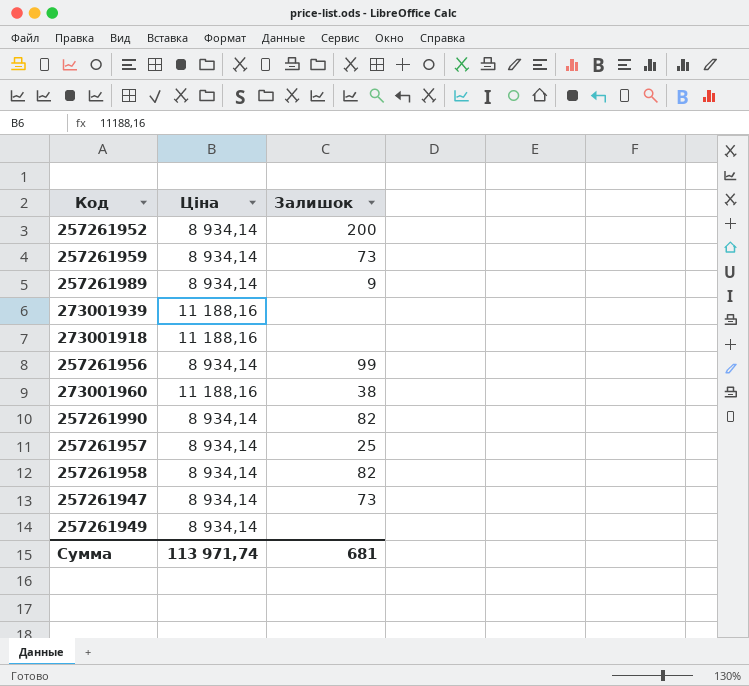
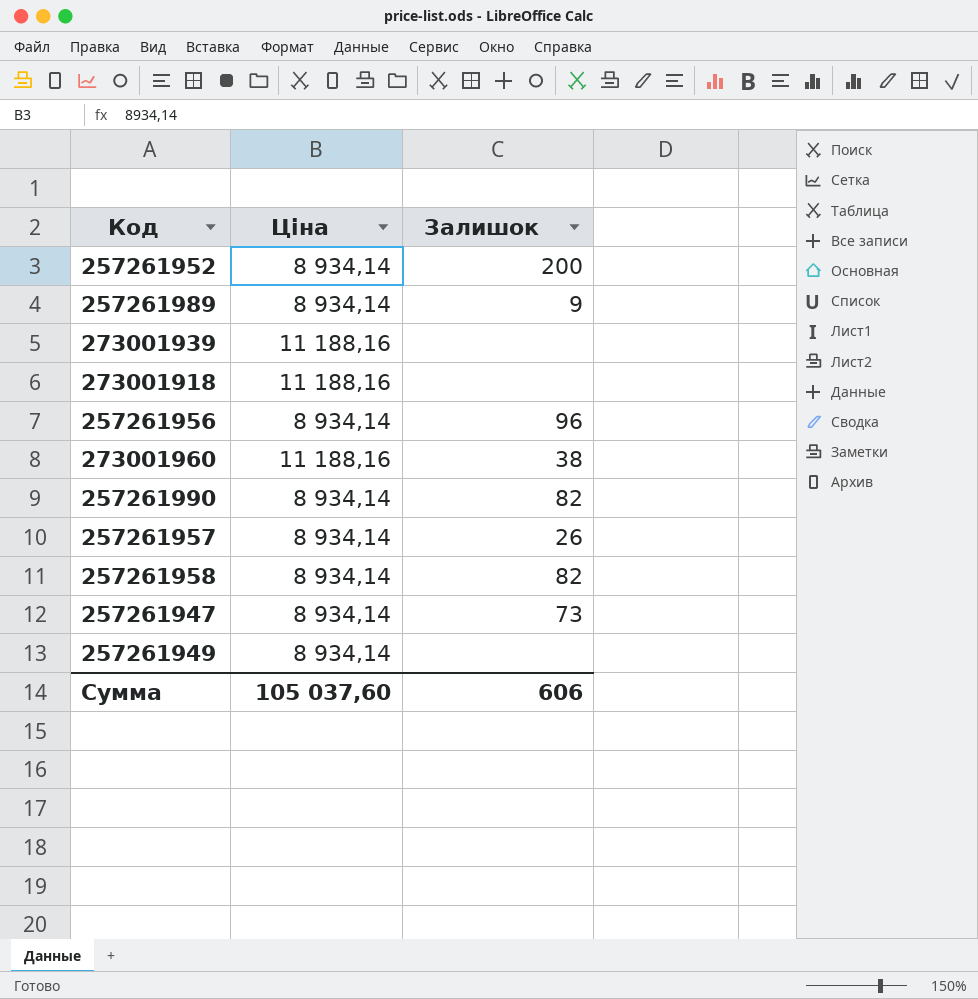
row 257261959: 8 934,14 | 73 -> none
257261956 | Залишок: 99 -> 96
257261957 | Залишок: 25 -> 26
Сумма | Ціна: 113 971,74 -> 105 037,60
Сумма | Залишок: 681 -> 606

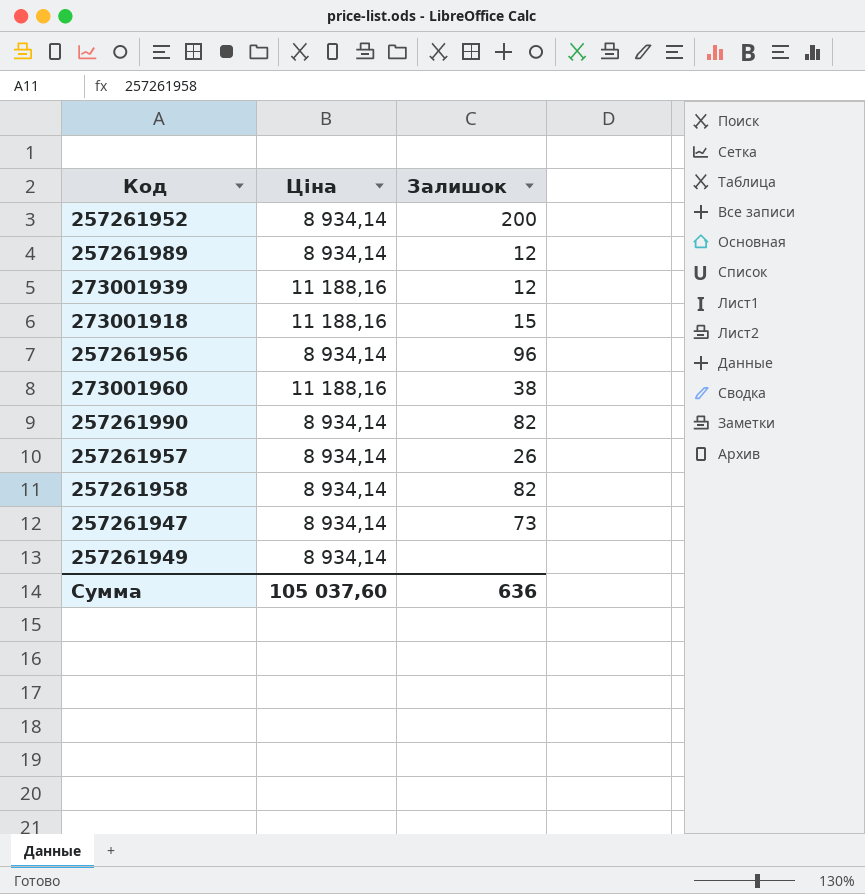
257261989 | Залишок: 9 -> 12
273001939 | Залишок: none -> 12
273001918 | Залишок: none -> 15
Сумма | Залишок: 606 -> 636

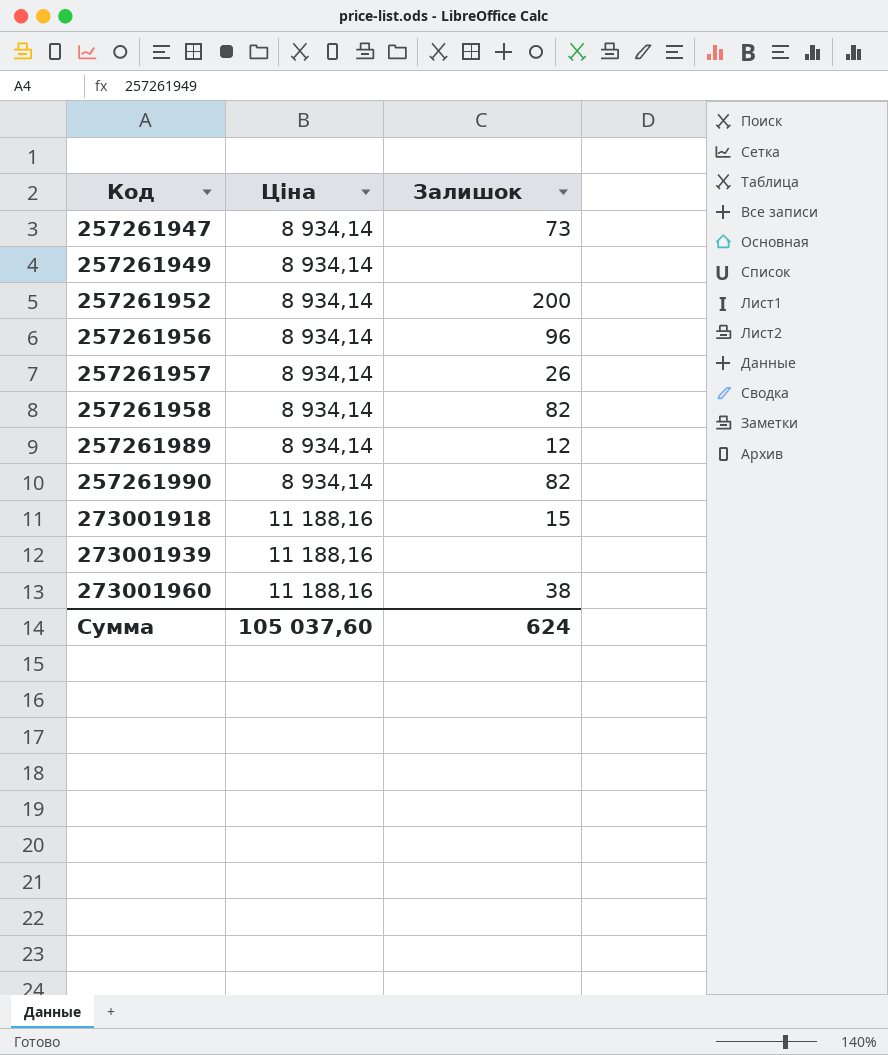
row order: none -> Код ascending
273001939 | Залишок: 12 -> none
Сумма | Залишок: 636 -> 624

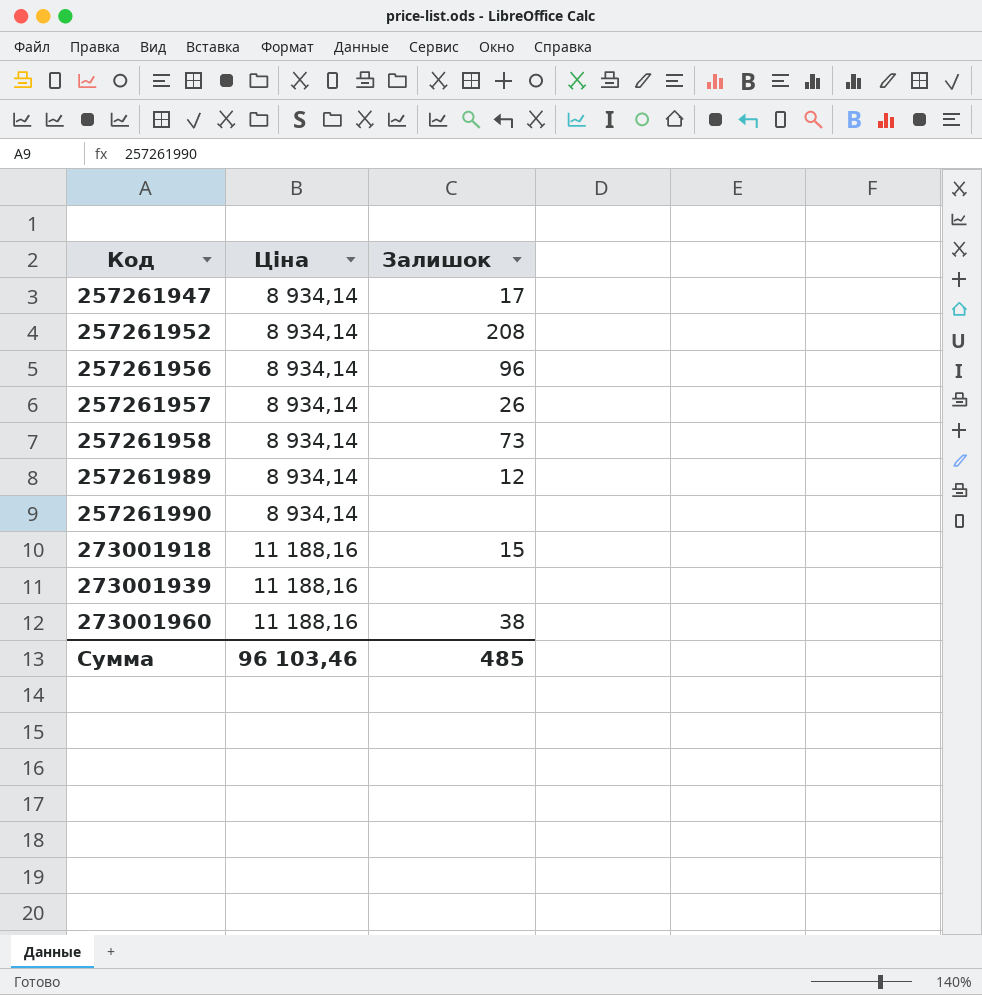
row 257261949: 8 934,14 | none -> none
257261947 | Залишок: 73 -> 17
257261952 | Залишок: 200 -> 208
257261958 | Залишок: 82 -> 73
257261990 | Залишок: 82 -> none
Сумма | Ціна: 105 037,60 -> 96 103,46
Сумма | Залишок: 624 -> 485

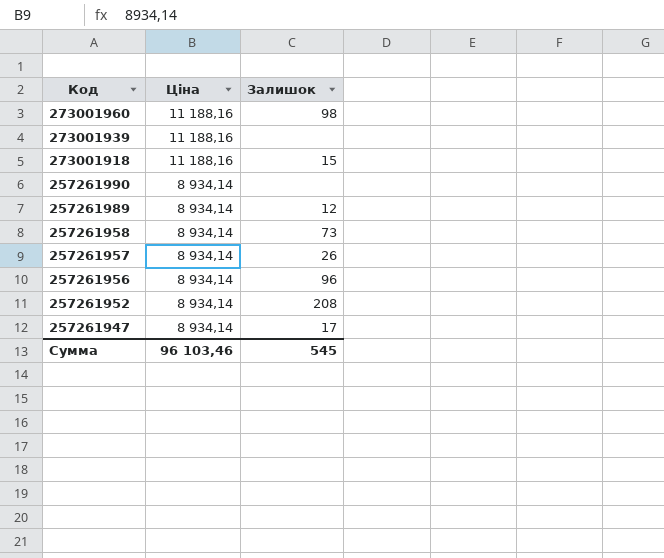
row order: Код ascending -> Код descending
273001960 | Залишок: 38 -> 98
Сумма | Залишок: 485 -> 545

